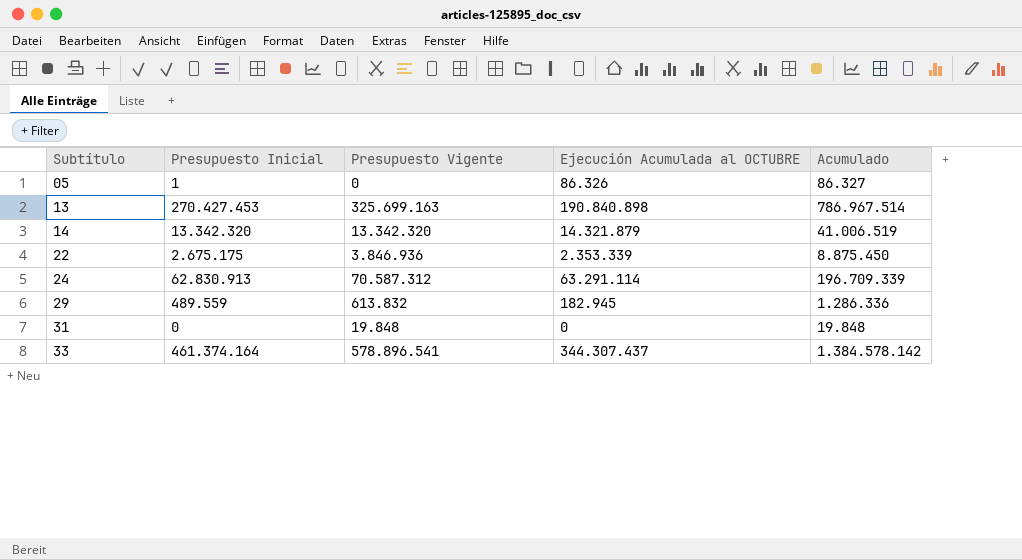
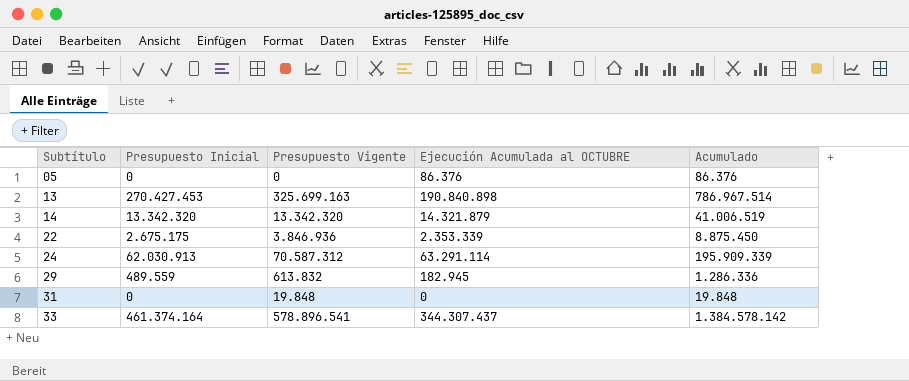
05 | Presupuesto Inicial: 1 -> 0
05 | Ejecución Acumulada al OCTUBRE: 86.326 -> 86.376
05 | Acumulado: 86.327 -> 86.376
24 | Presupuesto Inicial: 62.830.913 -> 62.030.913
24 | Acumulado: 196.709.339 -> 195.909.339

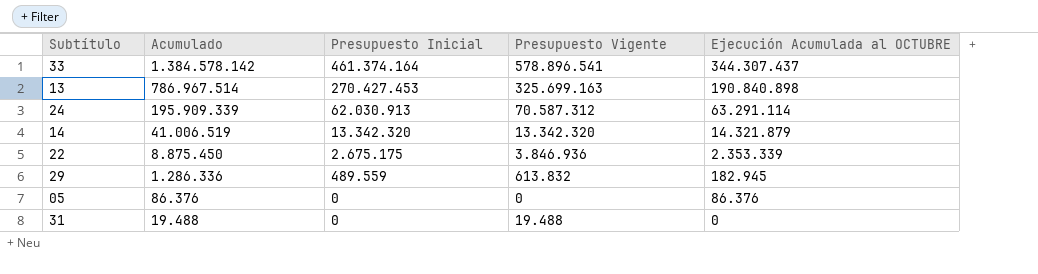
row order: Subtítulo ascending -> Acumulado descending
column Acumulado | position: 5 -> 2
31 | Acumulado: 19.848 -> 19.488
31 | Presupuesto Vigente: 19.848 -> 19.488

